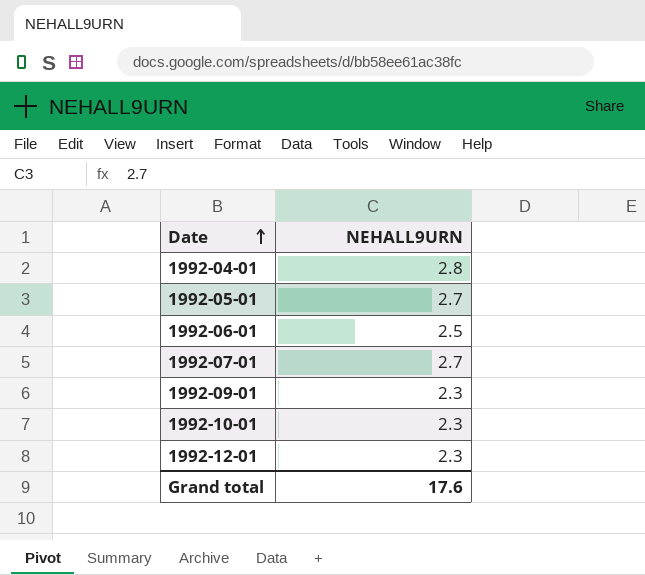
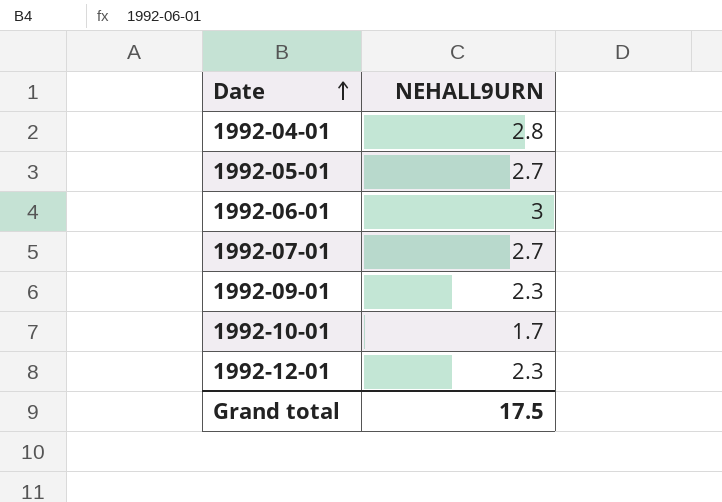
1992-06-01 | NEHALL9URN: 2.5 -> 3
1992-10-01 | NEHALL9URN: 2.3 -> 1.7
Grand total | NEHALL9URN: 17.6 -> 17.5

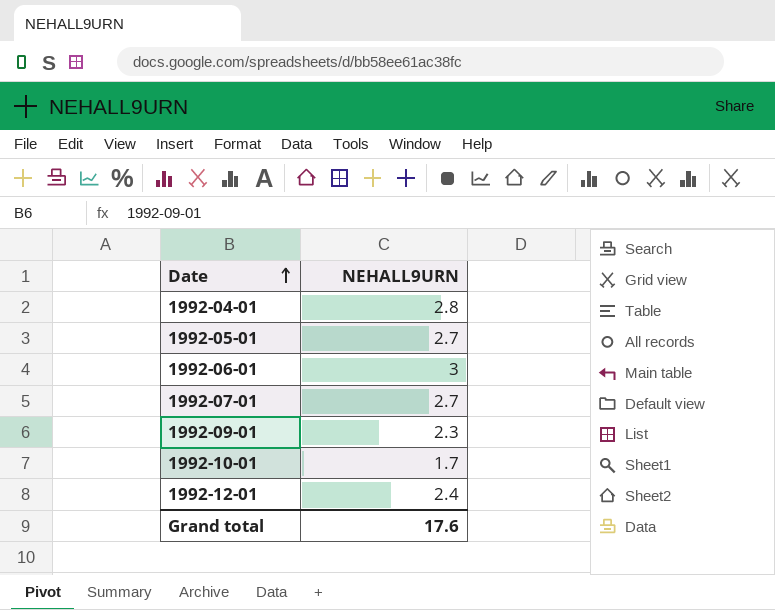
1992-12-01 | NEHALL9URN: 2.3 -> 2.4
Grand total | NEHALL9URN: 17.5 -> 17.6

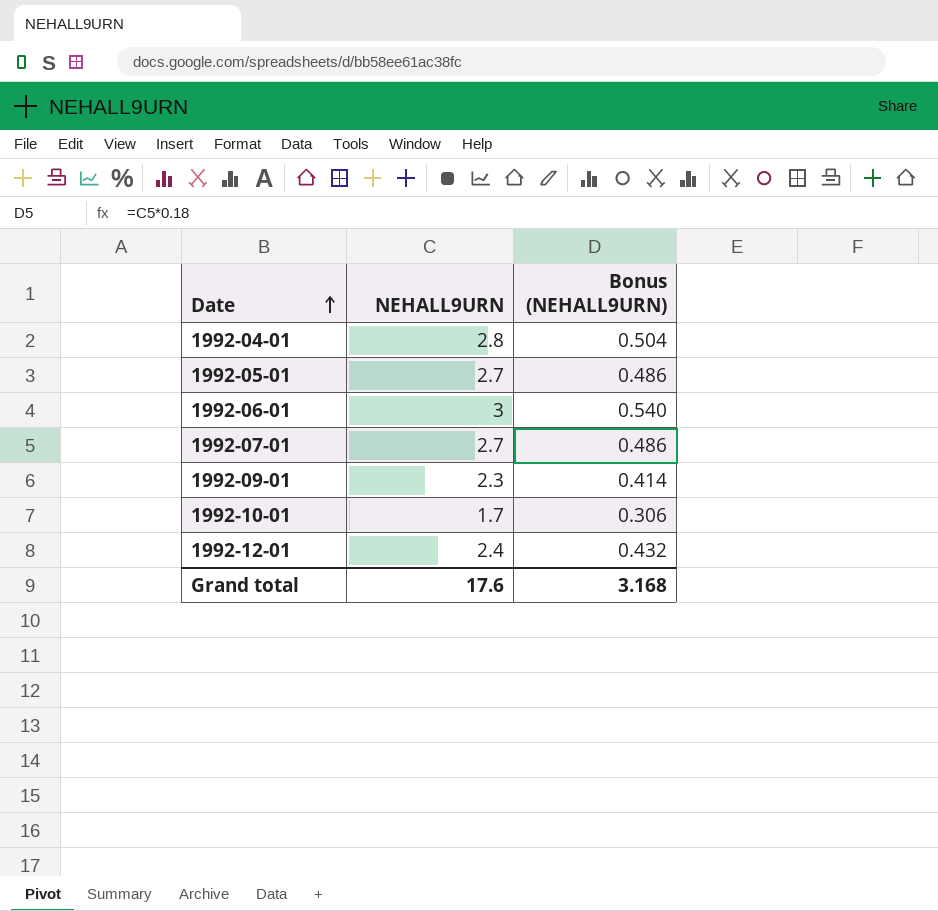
column Bonus (NEHALL9URN) | formula: none -> [NEHALL9URN] * 0.18

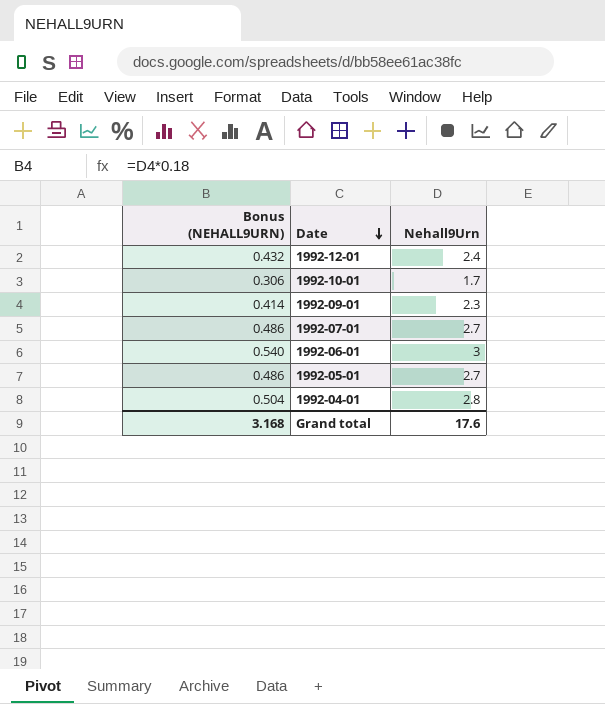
row order: Date ascending -> Date descending
column Bonus (NEHALL9URN) | position: 3 -> 1
column name: NEHALL9URN -> Nehall9Urn

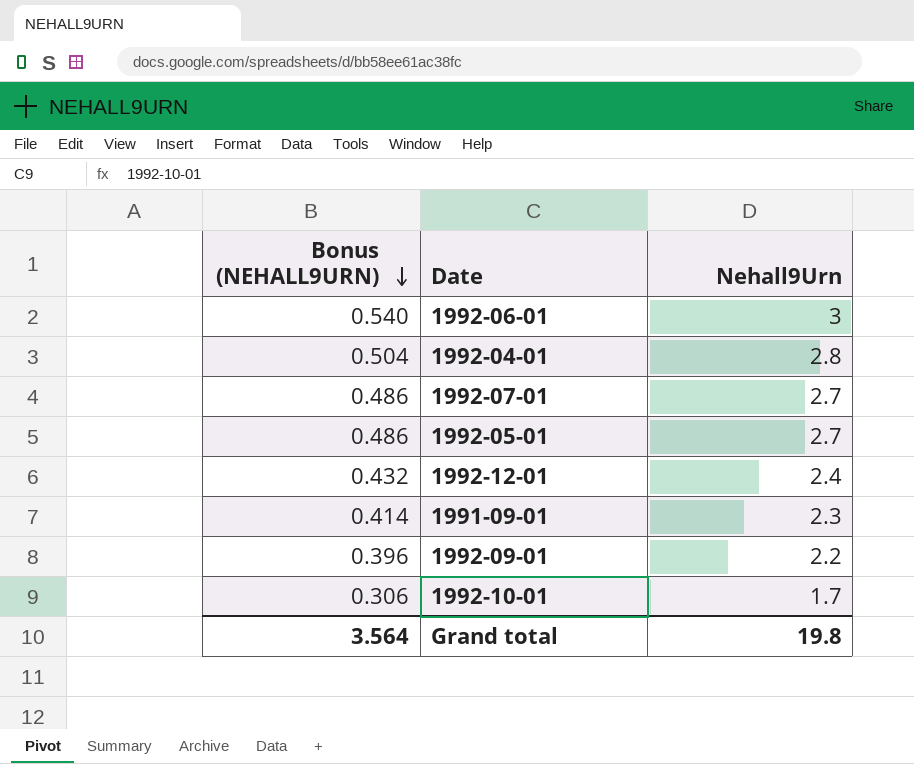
row order: Date descending -> Bonus (NEHALL9URN) descending
row 1991-09-01: none -> 0.414 | 2.3
1992-09-01 | Bonus (NEHALL9URN): 0.414 -> 0.396
1992-09-01 | Nehall9Urn: 2.3 -> 2.2
Grand total | Bonus (NEHALL9URN): 3.168 -> 3.564
Grand total | Nehall9Urn: 17.6 -> 19.8

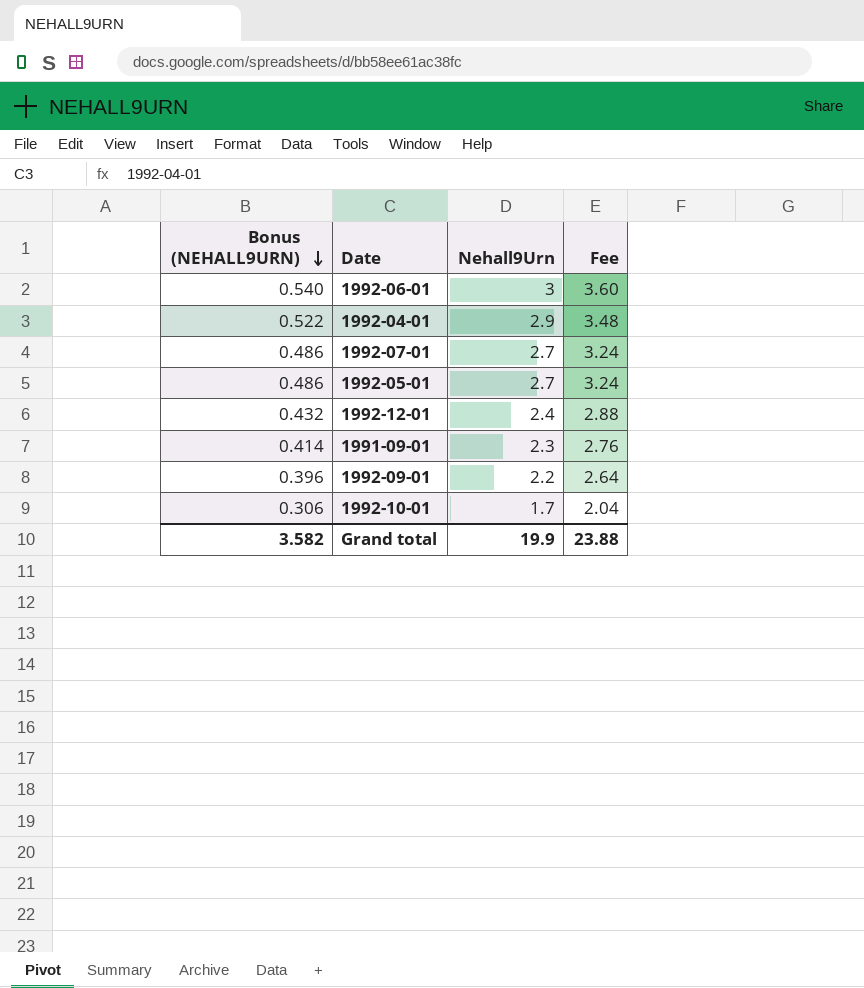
column Fee | formula: none -> [Nehall9Urn] * 1.2
1992-04-01 | Bonus (NEHALL9URN): 0.504 -> 0.522
1992-04-01 | Nehall9Urn: 2.8 -> 2.9
Grand total | Bonus (NEHALL9URN): 3.564 -> 3.582
Grand total | Nehall9Urn: 19.8 -> 19.9

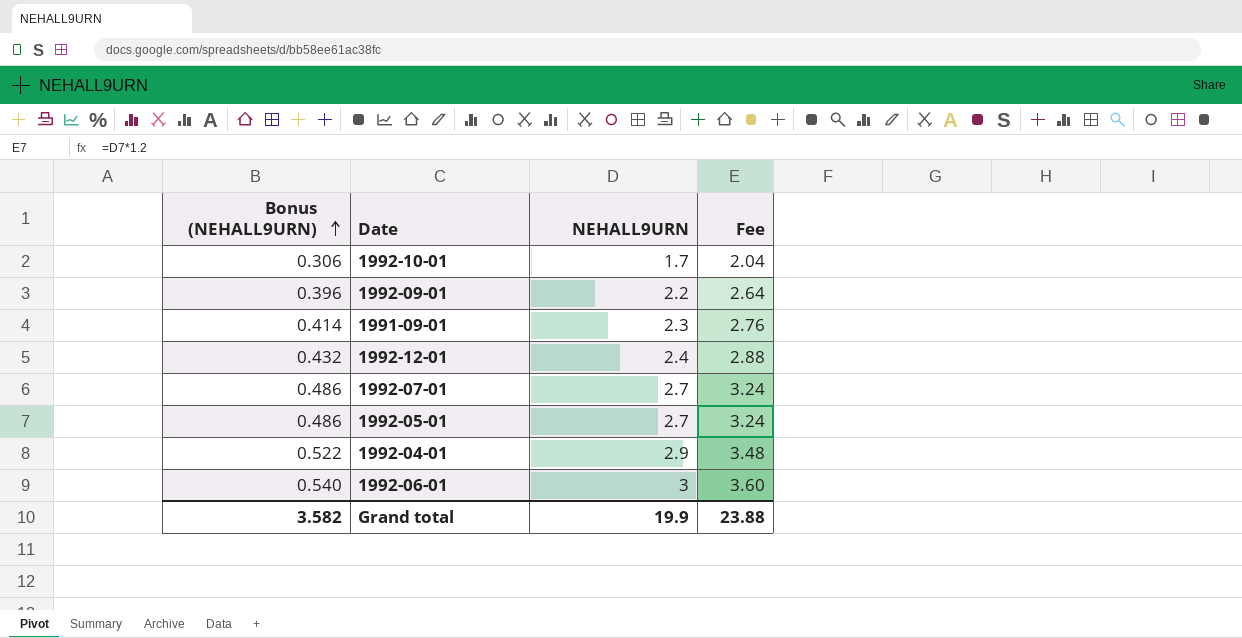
row order: Bonus (NEHALL9URN) descending -> Bonus (NEHALL9URN) ascending
column name: Nehall9Urn -> NEHALL9URN

